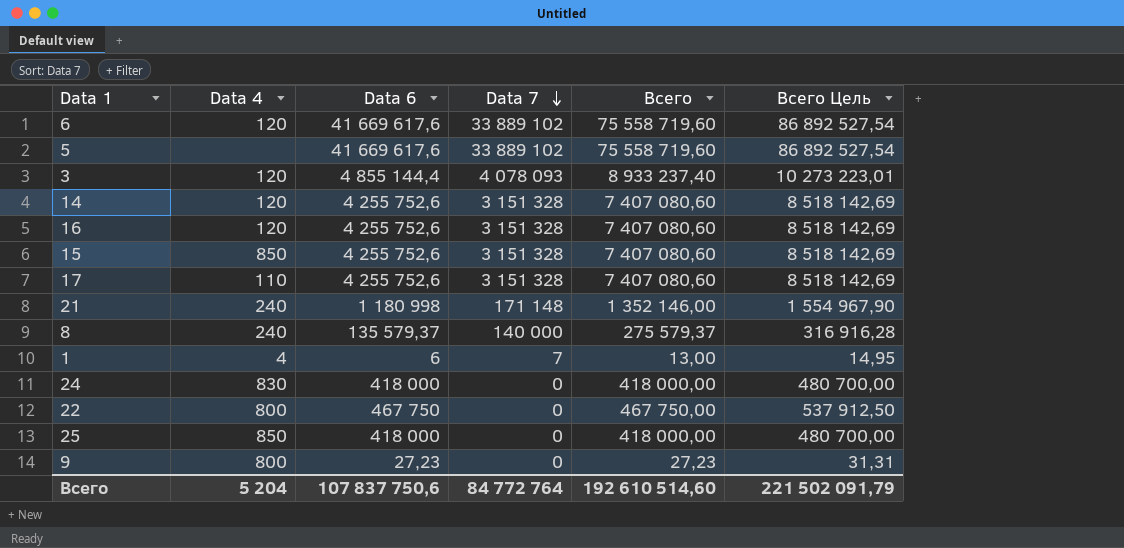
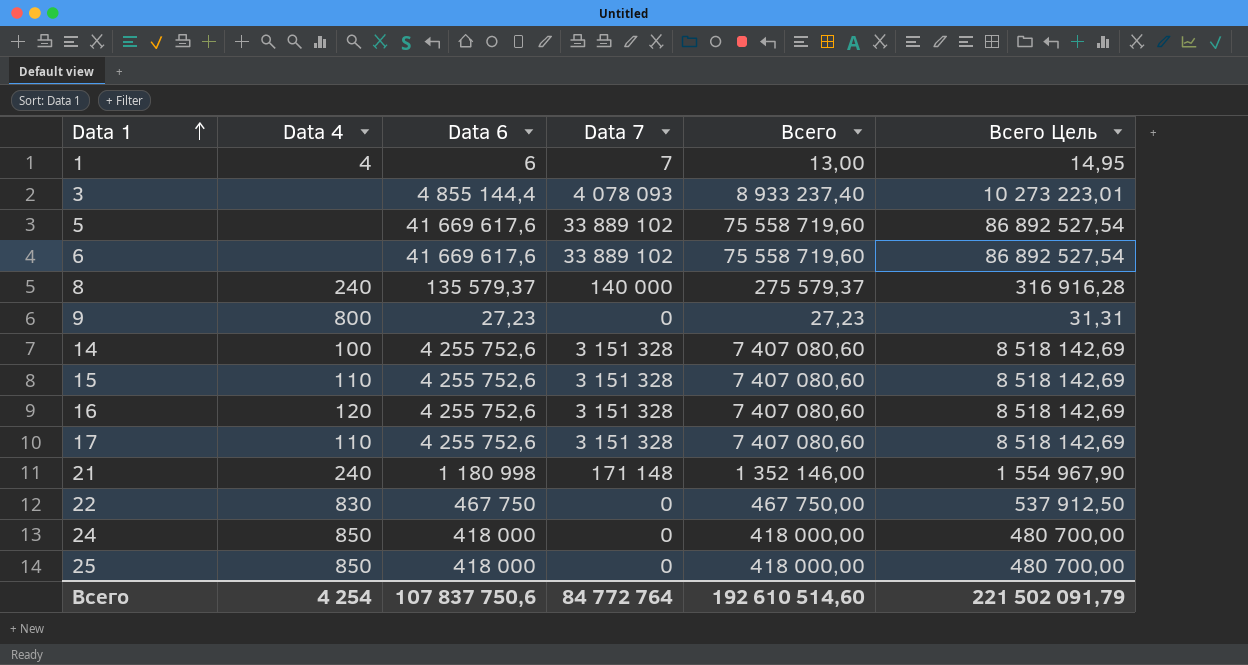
row order: Data 7 descending -> Data 1 ascending
3 | Data 4: 120 -> none
6 | Data 4: 120 -> none
14 | Data 4: 120 -> 100
15 | Data 4: 850 -> 110
22 | Data 4: 800 -> 830
24 | Data 4: 830 -> 850
Всего | Data 4: 5 204 -> 4 254

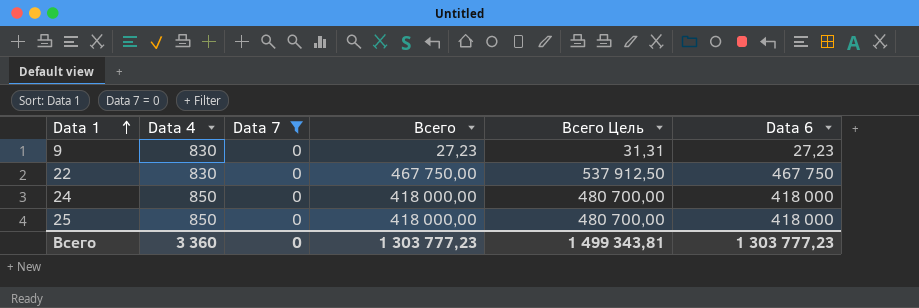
filter: none -> Data 7 = 0
column Data 6 | position: 3 -> 6
9 | Data 4: 800 -> 830
Всего | Data 4: 4 254 -> 3 360
Всего | Data 7: 84 772 764 -> 0
Всего | Всего: 192 610 514,60 -> 1 303 777,23
Всего | Всего Цель: 221 502 091,79 -> 1 499 343,81
Всего | Data 6: 107 837 750,6 -> 1 303 777,23

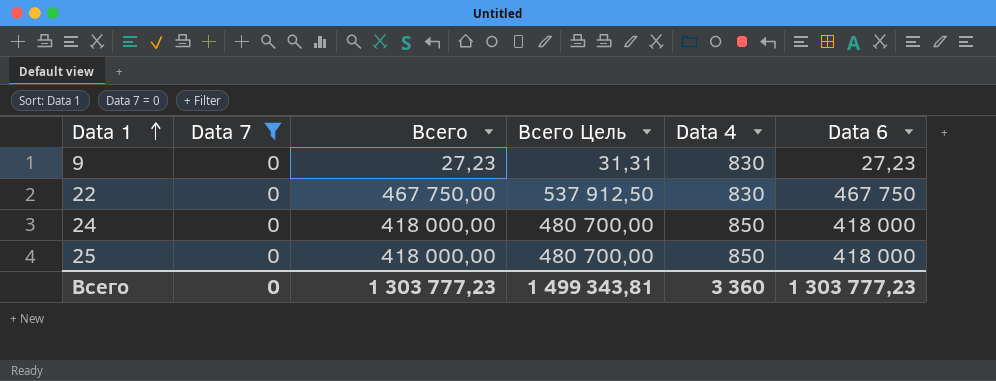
column Data 4 | position: 2 -> 5

